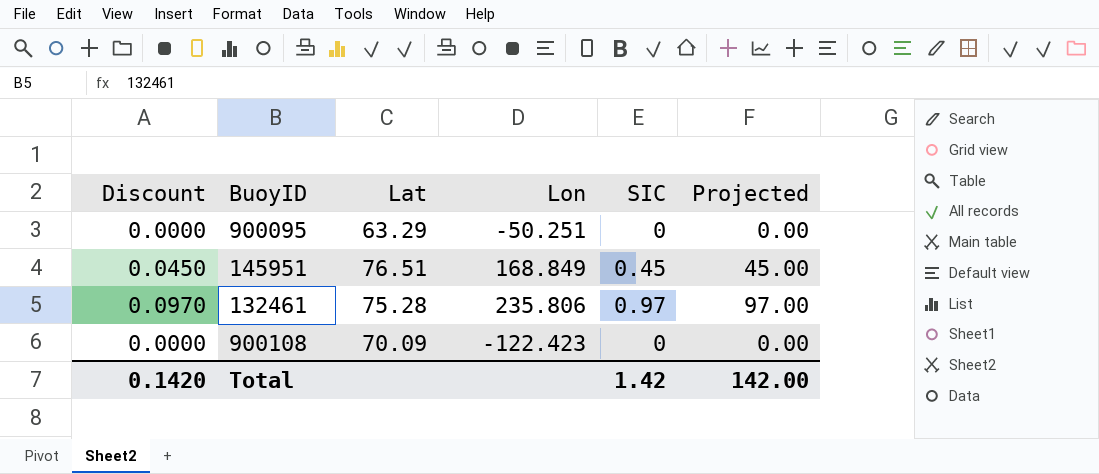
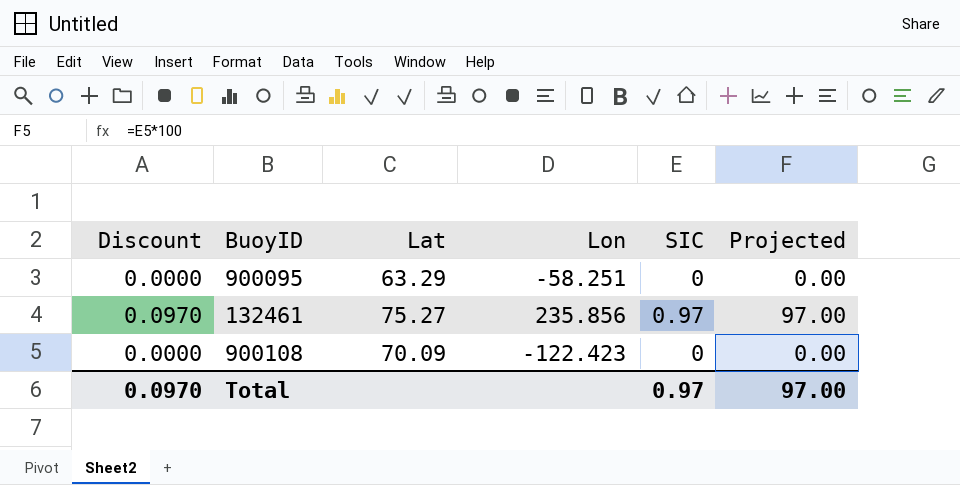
row 145951: 0.0450 | 76.51 | 168.849 | 0.45 | 45.00 -> none
900095 | Lon: -50.251 -> -58.251
132461 | Lat: 75.28 -> 75.27
132461 | Lon: 235.806 -> 235.856
Total | Discount: 0.1420 -> 0.0970
Total | SIC: 1.42 -> 0.97
Total | Projected: 142.00 -> 97.00

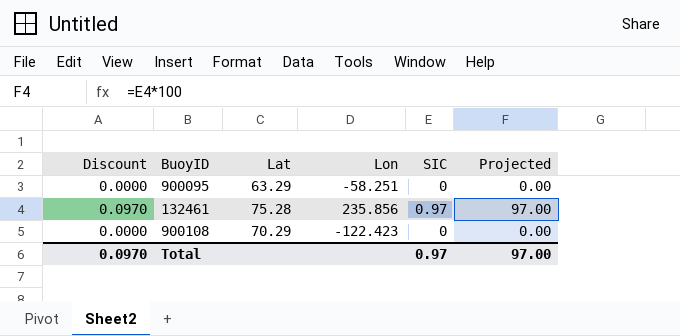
132461 | Lat: 75.27 -> 75.28
900108 | Lat: 70.09 -> 70.29

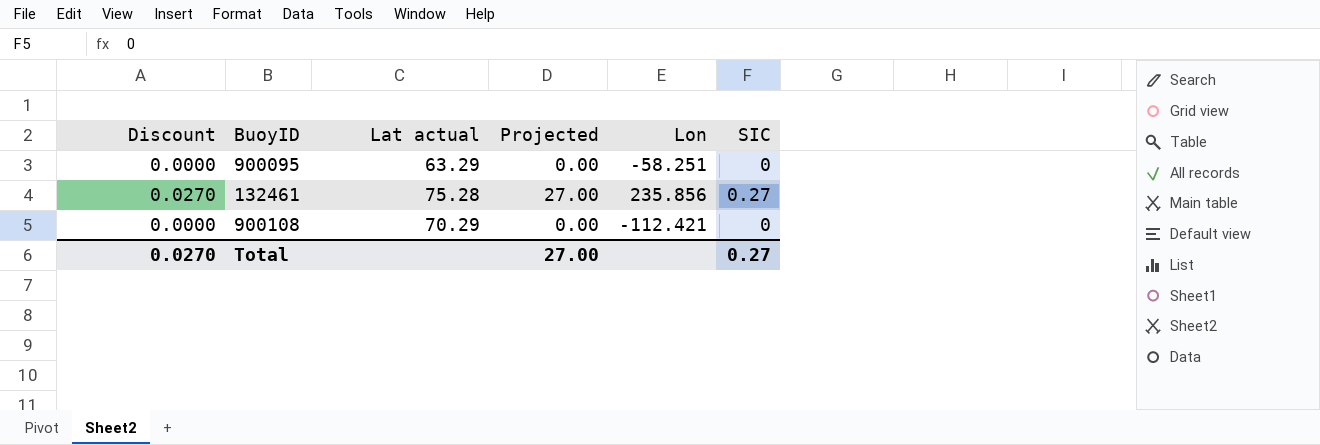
column name: Lat -> Lat actual
column Projected | position: 6 -> 4
132461 | Discount: 0.0970 -> 0.0270
132461 | Projected: 97.00 -> 27.00
132461 | SIC: 0.97 -> 0.27
900108 | Lon: -122.423 -> -112.421
Total | Discount: 0.0970 -> 0.0270
Total | Projected: 97.00 -> 27.00
Total | SIC: 0.97 -> 0.27

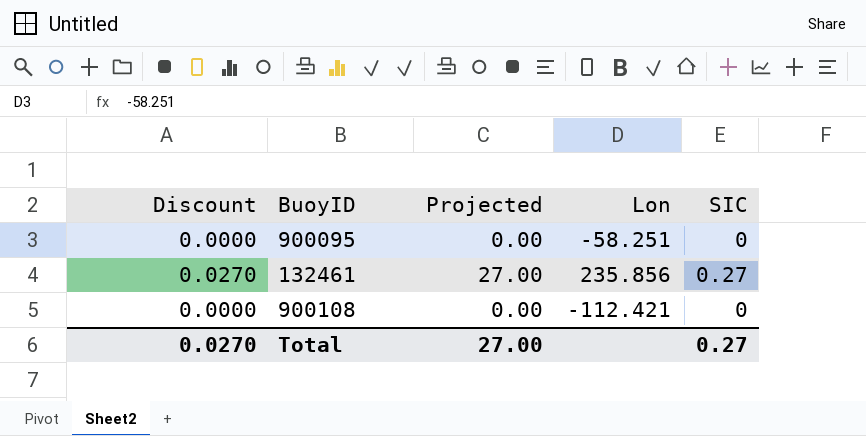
column Lat actual | position: 3 -> none

